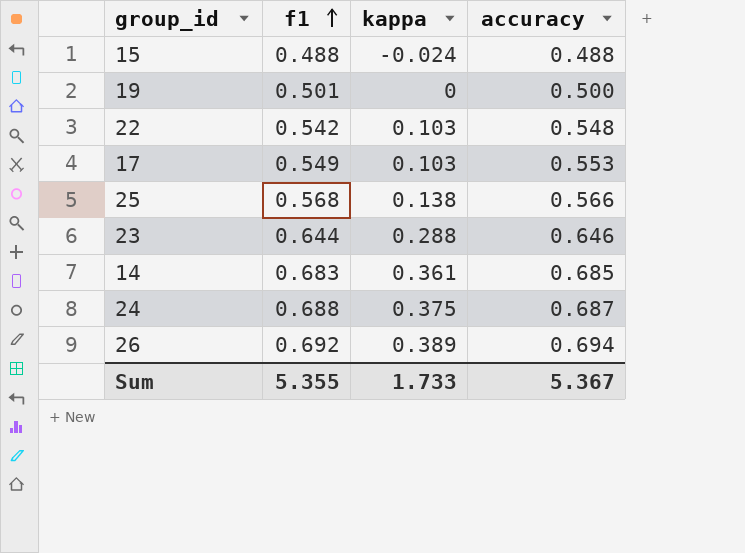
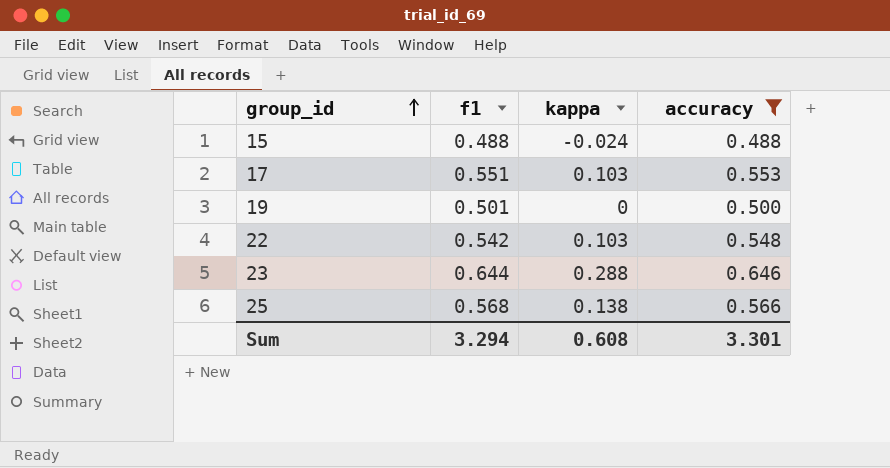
filter: none -> accuracy <= 0.646
row order: f1 ascending -> group_id ascending
17 | f1: 0.549 -> 0.551
Sum | f1: 5.355 -> 3.294
Sum | kappa: 1.733 -> 0.608
Sum | accuracy: 5.367 -> 3.301

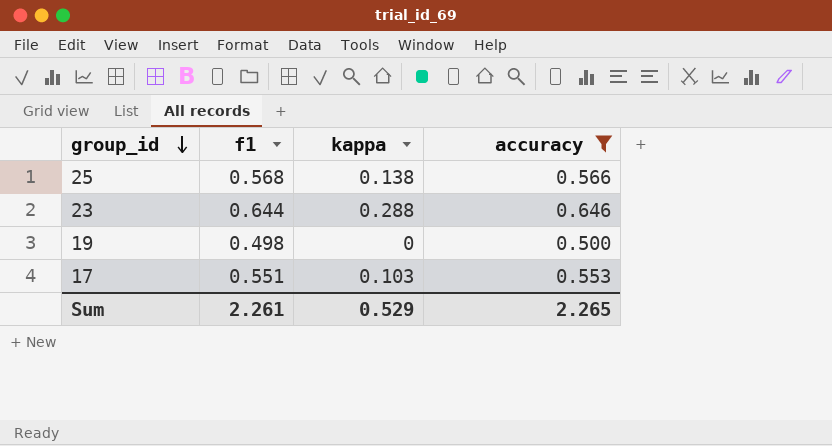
row order: group_id ascending -> group_id descending
row 15: 0.488 | -0.024 | 0.488 -> none
row 22: 0.542 | 0.103 | 0.548 -> none
19 | f1: 0.501 -> 0.498
Sum | f1: 3.294 -> 2.261
Sum | kappa: 0.608 -> 0.529
Sum | accuracy: 3.301 -> 2.265

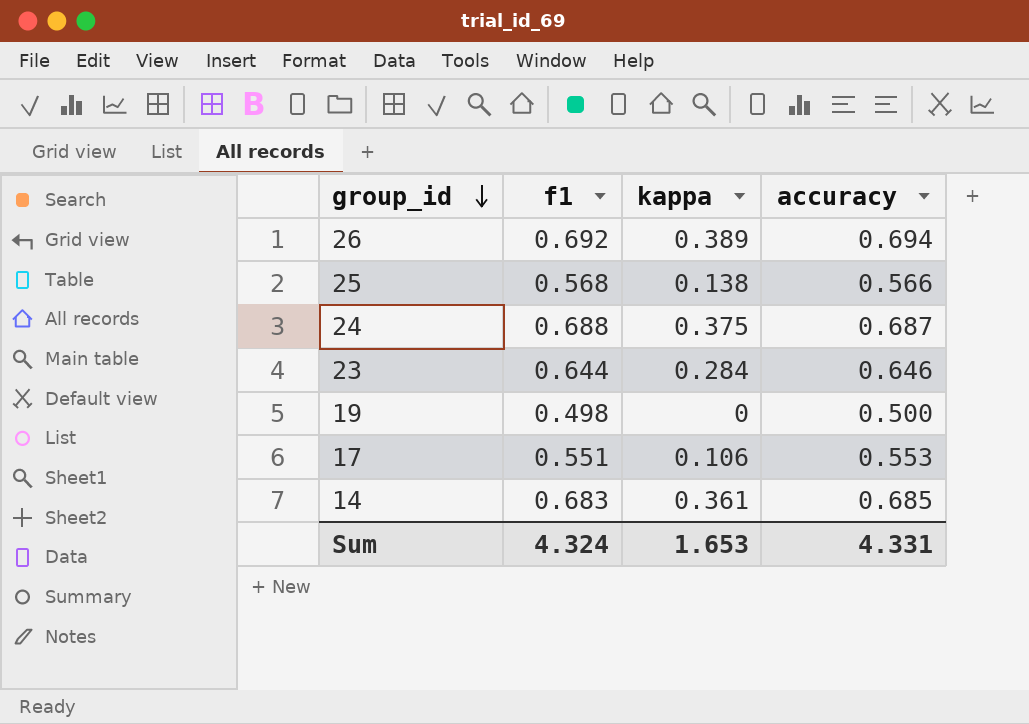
filter: accuracy <= 0.646 -> none
23 | kappa: 0.288 -> 0.284
17 | kappa: 0.103 -> 0.106
Sum | f1: 2.261 -> 4.324
Sum | kappa: 0.529 -> 1.653
Sum | accuracy: 2.265 -> 4.331

